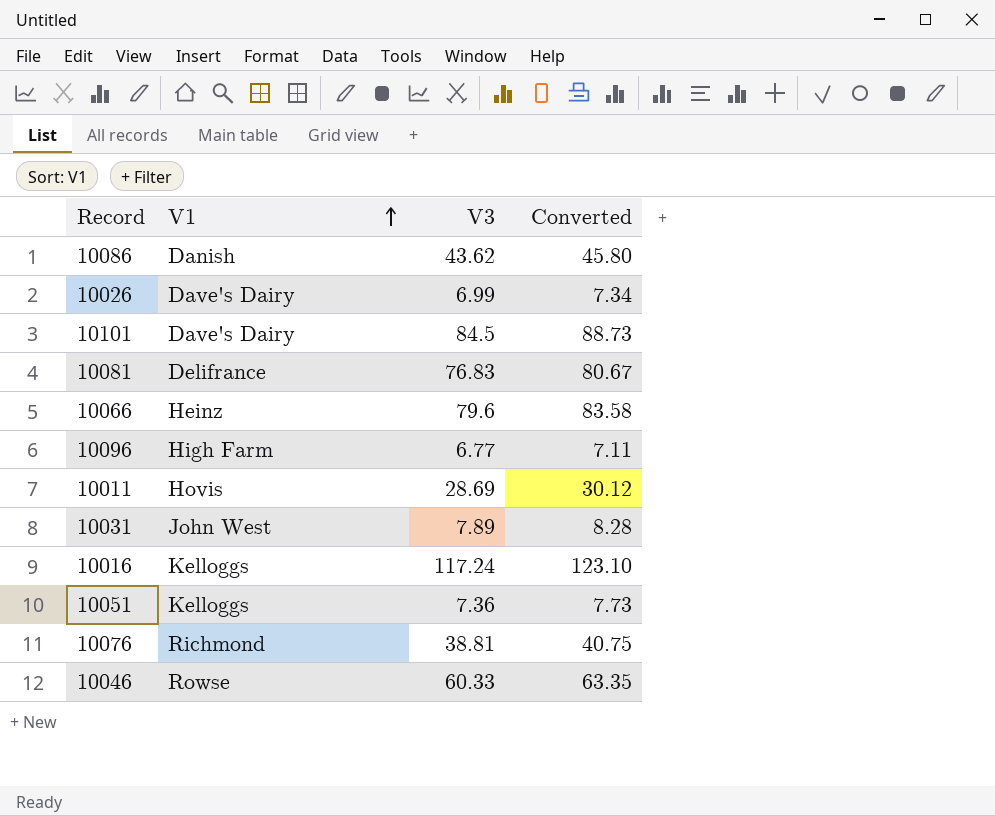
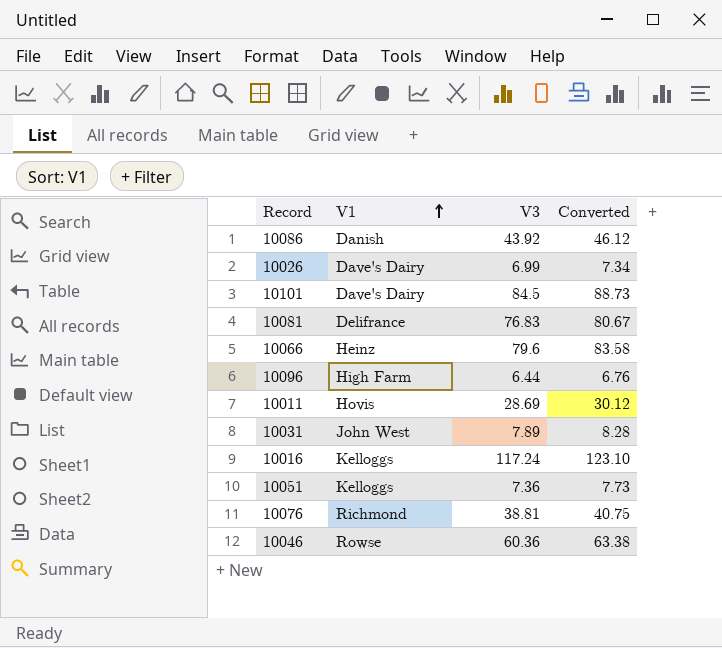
10086 | V3: 43.62 -> 43.92
10086 | Converted: 45.80 -> 46.12
10096 | V3: 6.77 -> 6.44
10096 | Converted: 7.11 -> 6.76
10046 | V3: 60.33 -> 60.36
10046 | Converted: 63.35 -> 63.38

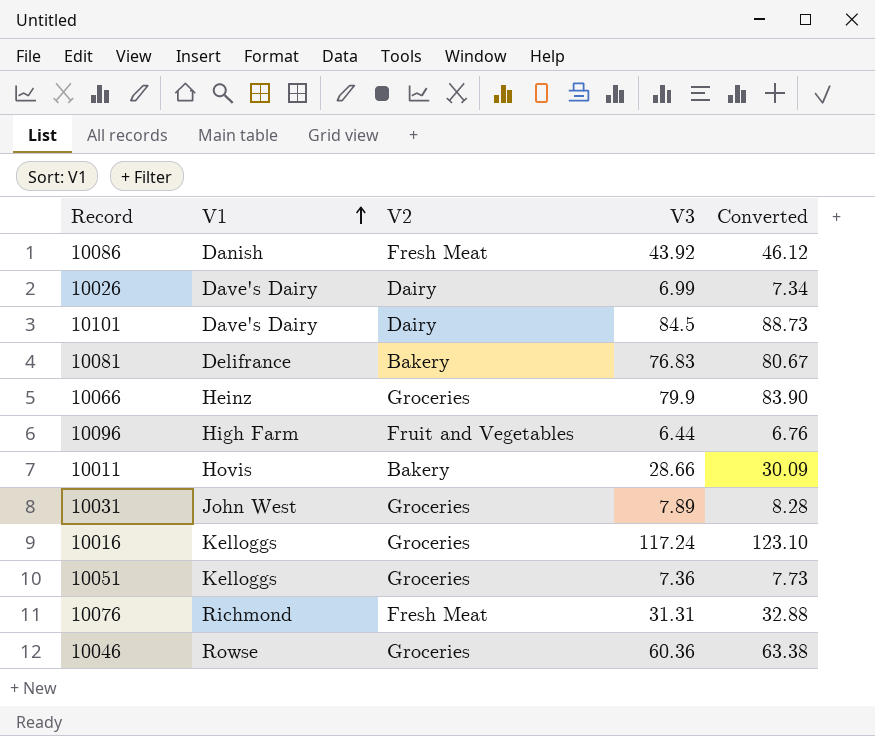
column V2 | position: none -> 3
10066 | V3: 79.6 -> 79.9
10066 | Converted: 83.58 -> 83.90
10011 | V3: 28.69 -> 28.66
10011 | Converted: 30.12 -> 30.09
10076 | V3: 38.81 -> 31.31
10076 | Converted: 40.75 -> 32.88

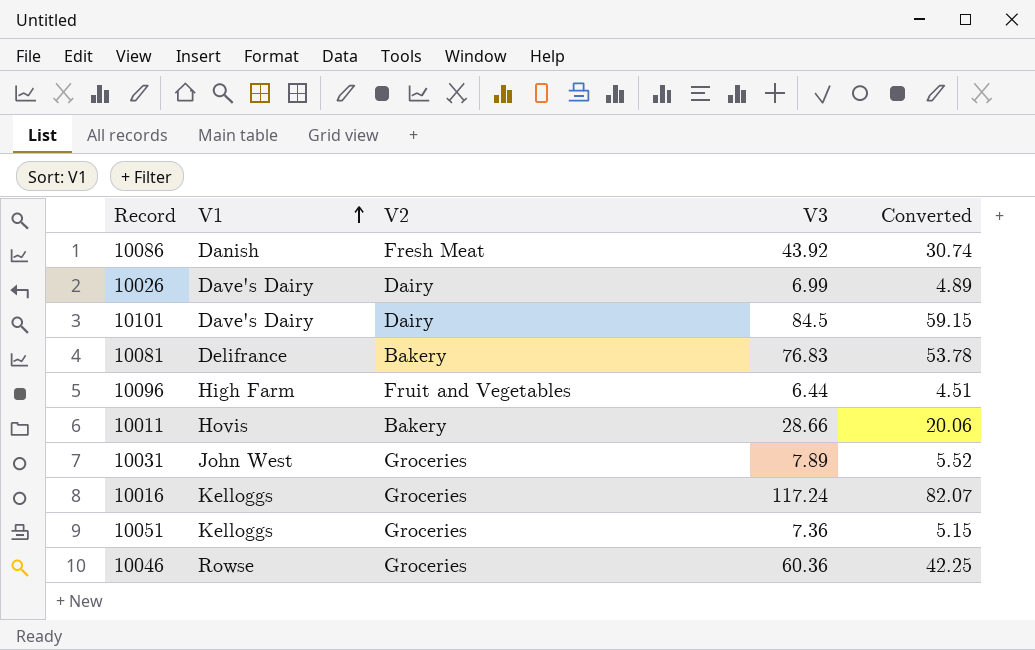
column Converted | formula: [V3] * 1.05 -> [V3] * 0.7
row 10066: Heinz | Groceries | 79.9 | 83.90 -> none
row 10076: Richmond | Fresh Meat | 31.31 | 32.88 -> none

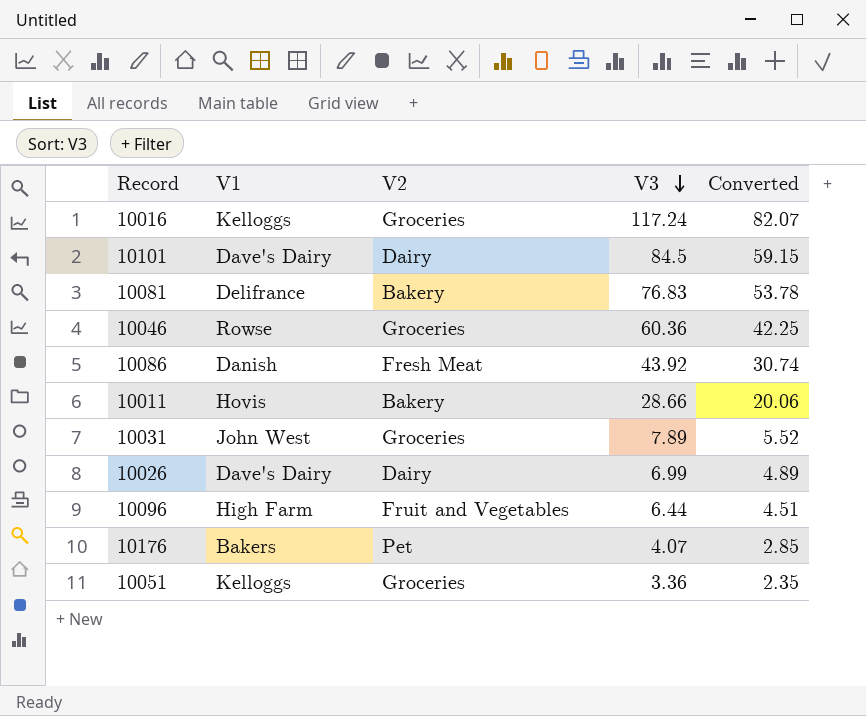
row order: V1 ascending -> V3 descending
row 10176: none -> Bakers | Pet | 4.07 | 2.85
10051 | V3: 7.36 -> 3.36
10051 | Converted: 5.15 -> 2.35

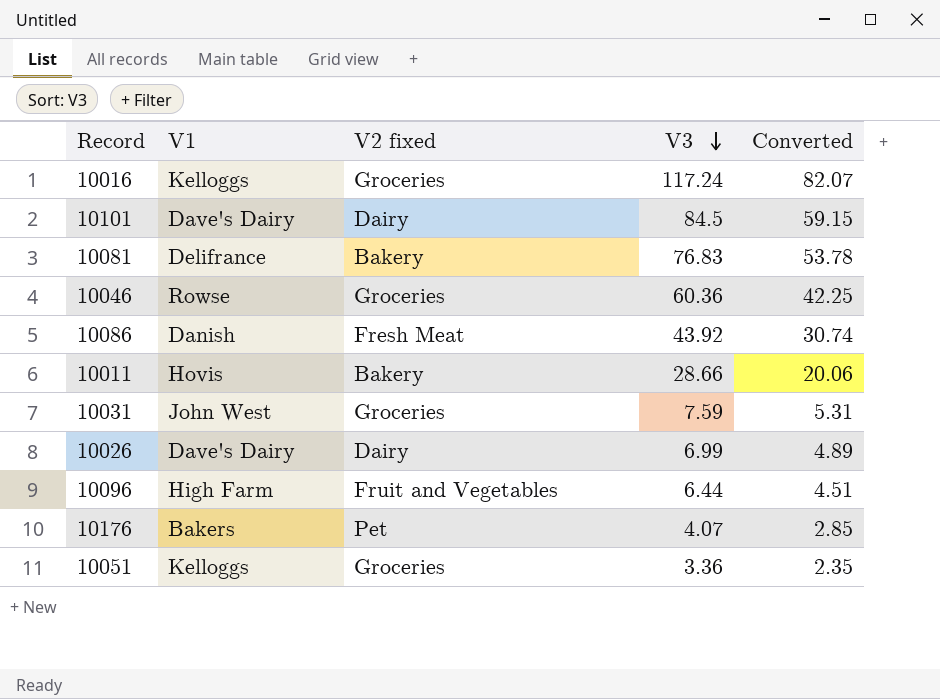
column name: V2 -> V2 fixed
10031 | V3: 7.89 -> 7.59
10031 | Converted: 5.52 -> 5.31

